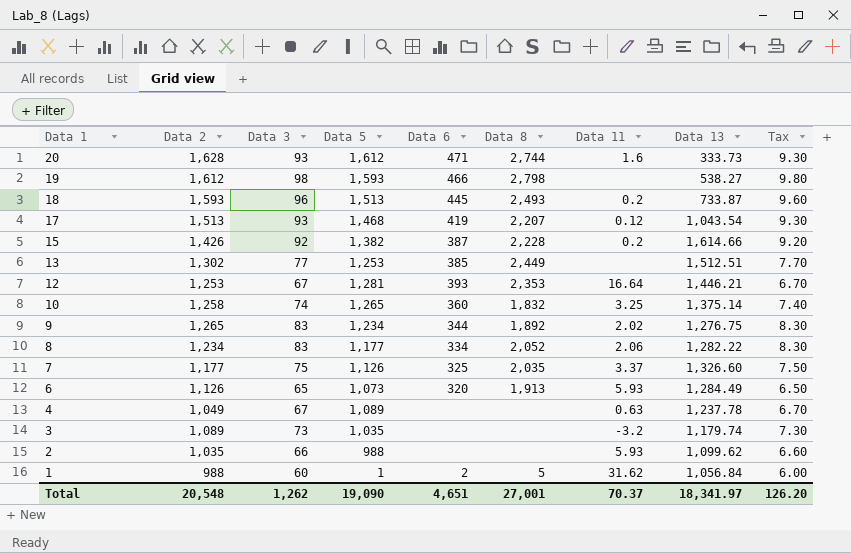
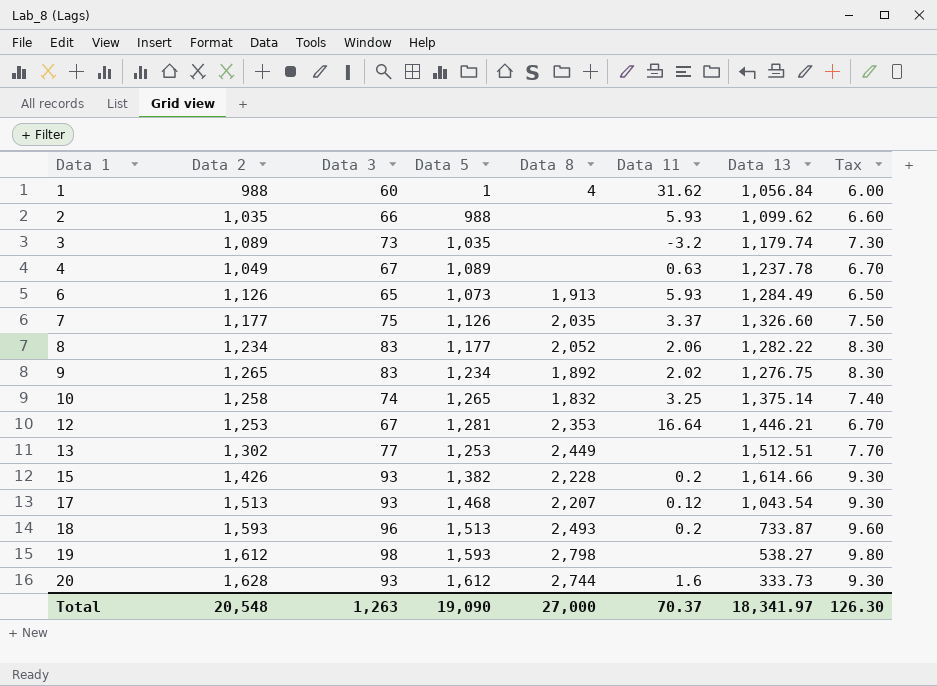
row order: Data 1 descending -> Data 1 ascending
column Data 6 | position: 5 -> none
1 | Data 8: 5 -> 4
15 | Data 3: 92 -> 93
15 | Tax: 9.20 -> 9.30
Total | Data 3: 1,262 -> 1,263
Total | Data 8: 27,001 -> 27,000
Total | Tax: 126.20 -> 126.30

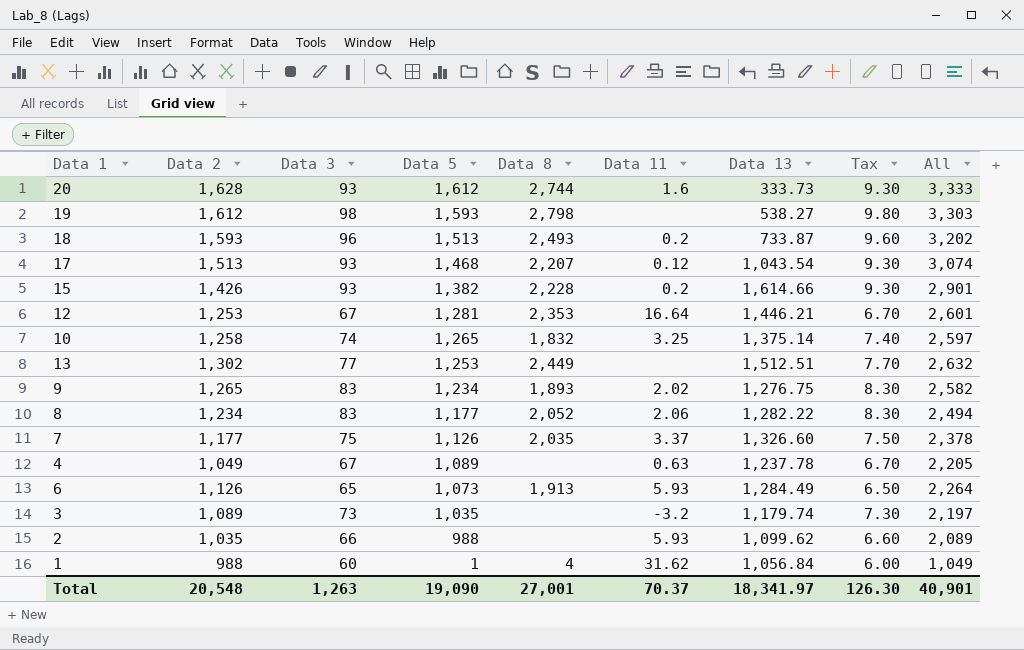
row order: Data 1 ascending -> Data 5 descending
column All | formula: none -> [Data 2] + [Data 3] + [Data 5]
9 | Data 8: 1,892 -> 1,893
Total | Data 8: 27,000 -> 27,001

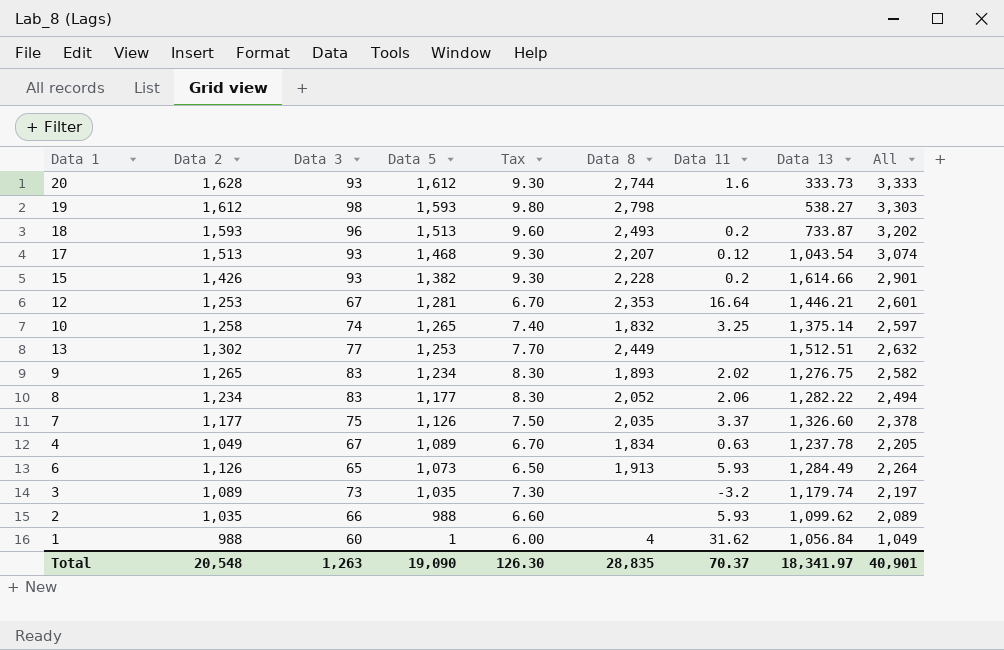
column Tax | position: 8 -> 5
4 | Data 8: none -> 1,834
Total | Data 8: 27,001 -> 28,835

